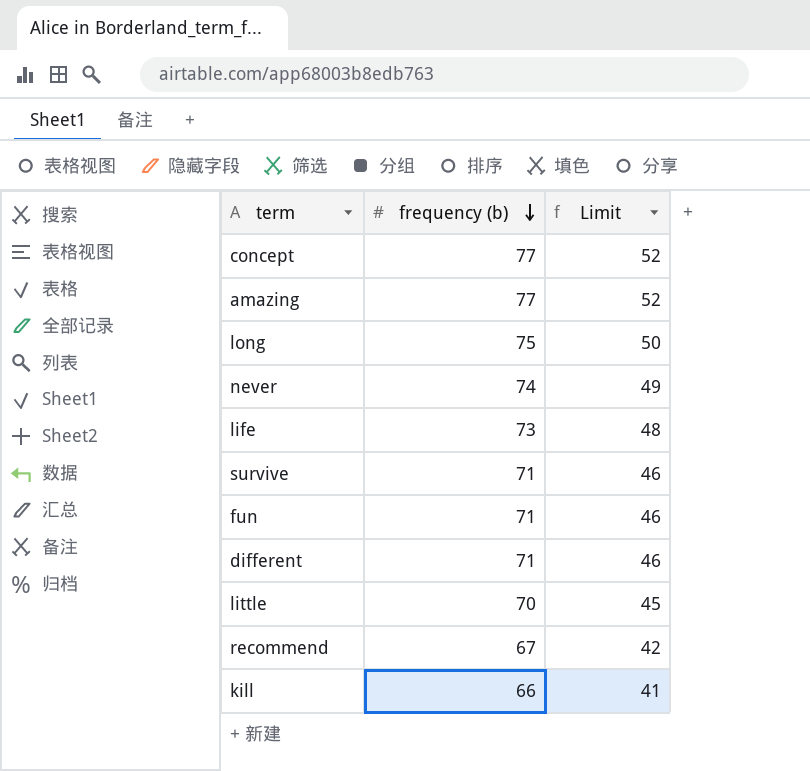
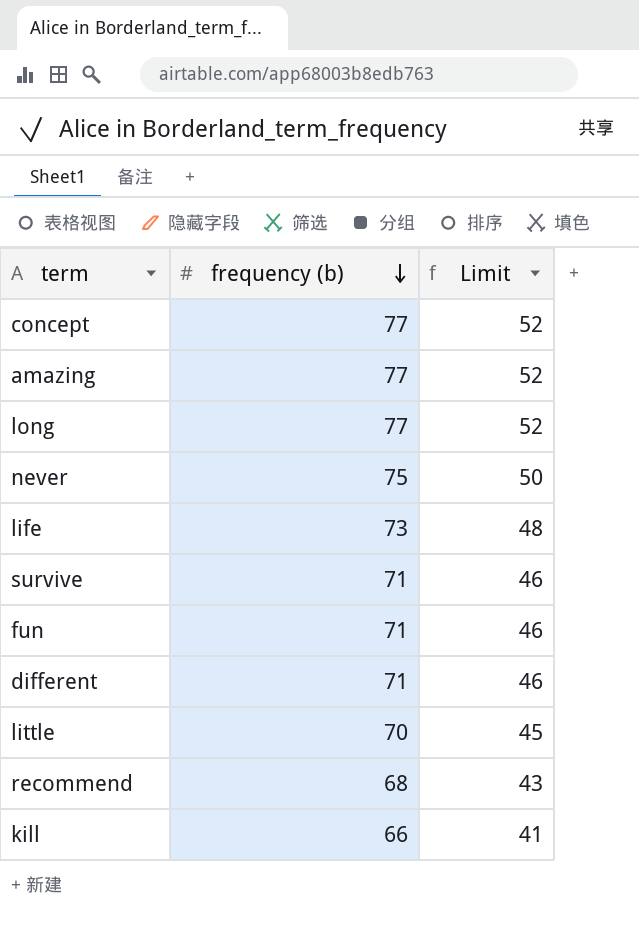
long | frequency (b): 75 -> 77
long | Limit: 50 -> 52
never | frequency (b): 74 -> 75
never | Limit: 49 -> 50
recommend | frequency (b): 67 -> 68
recommend | Limit: 42 -> 43

